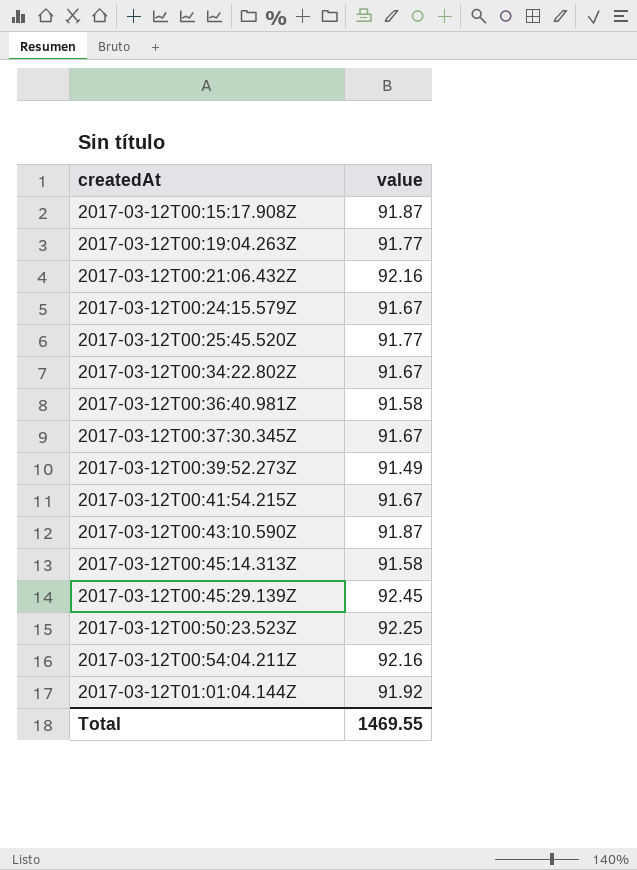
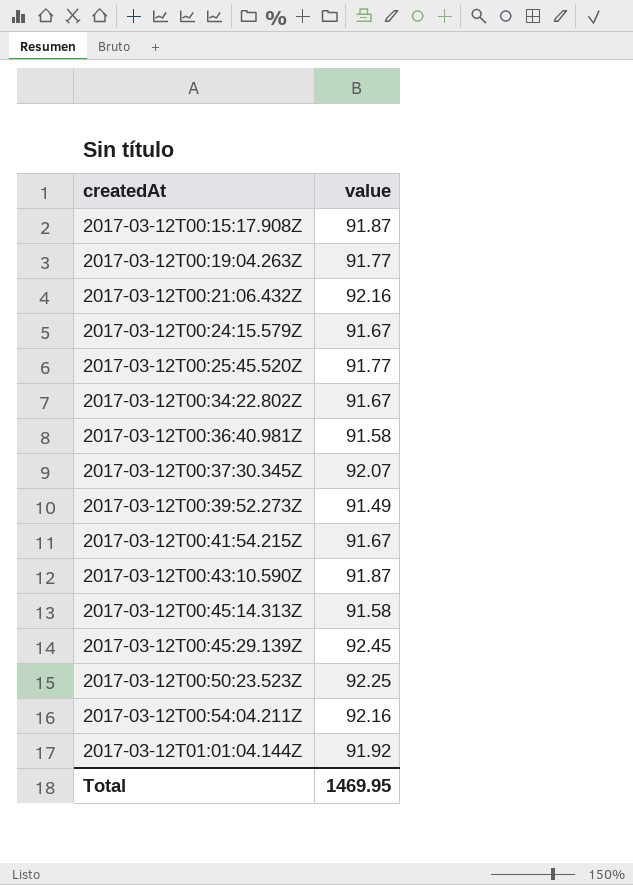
2017-03-12T00:37:30.345Z | value: 91.67 -> 92.07
Total | value: 1469.55 -> 1469.95

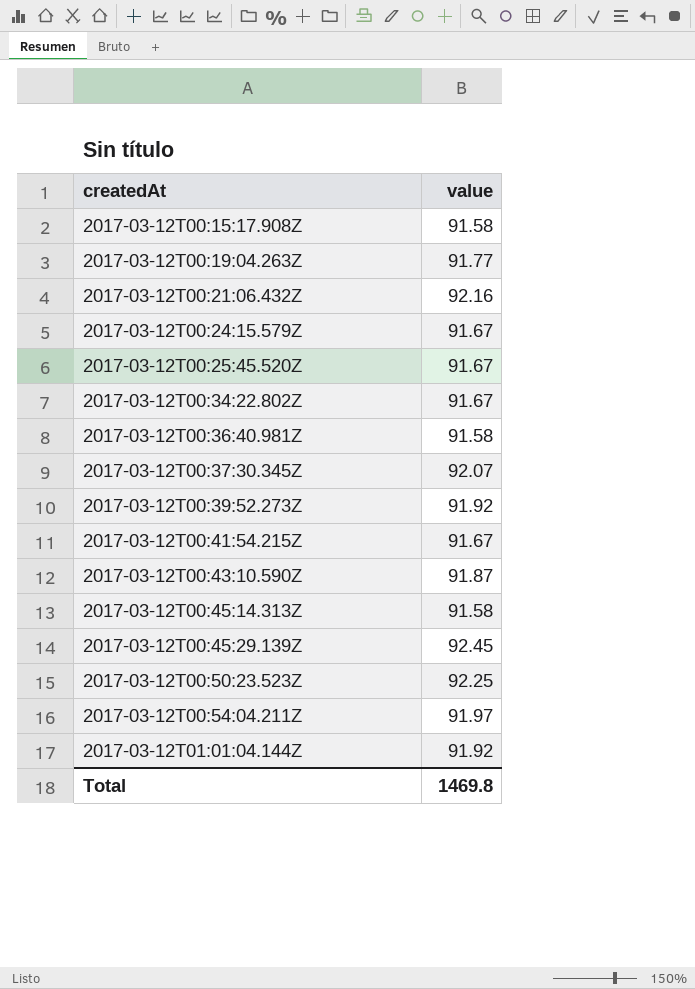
2017-03-12T00:15:17.908Z | value: 91.87 -> 91.58
2017-03-12T00:25:45.520Z | value: 91.77 -> 91.67
2017-03-12T00:39:52.273Z | value: 91.49 -> 91.92
2017-03-12T00:54:04.211Z | value: 92.16 -> 91.97
Total | value: 1469.95 -> 1469.8

